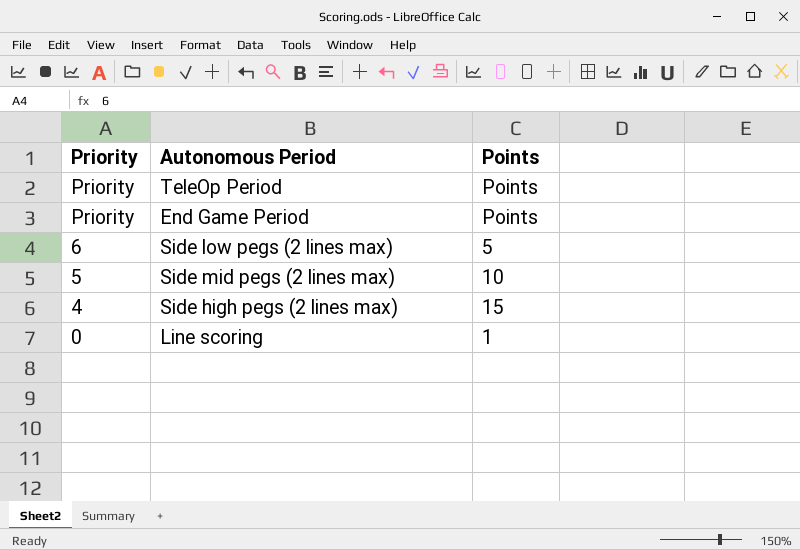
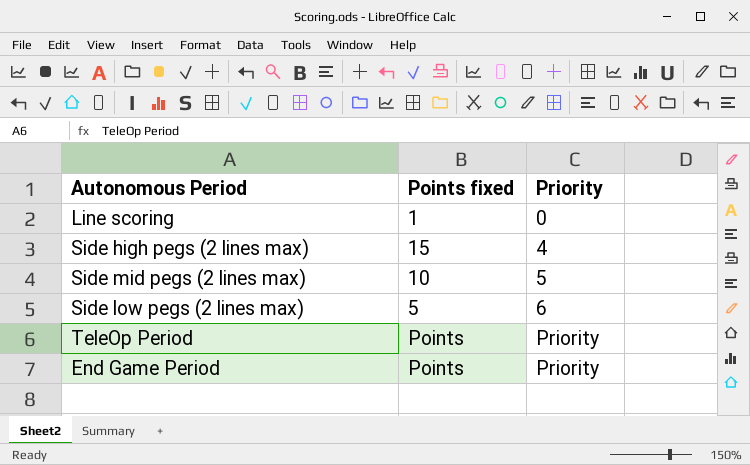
row order: Priority descending -> Priority ascending
column name: Points -> Points fixed
column Priority | position: 1 -> 3

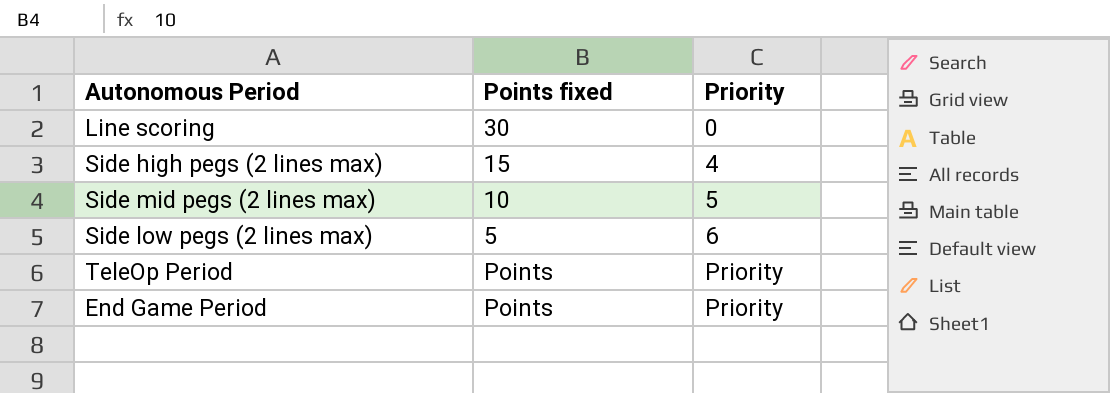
Line scoring | Points fixed: 1 -> 30

